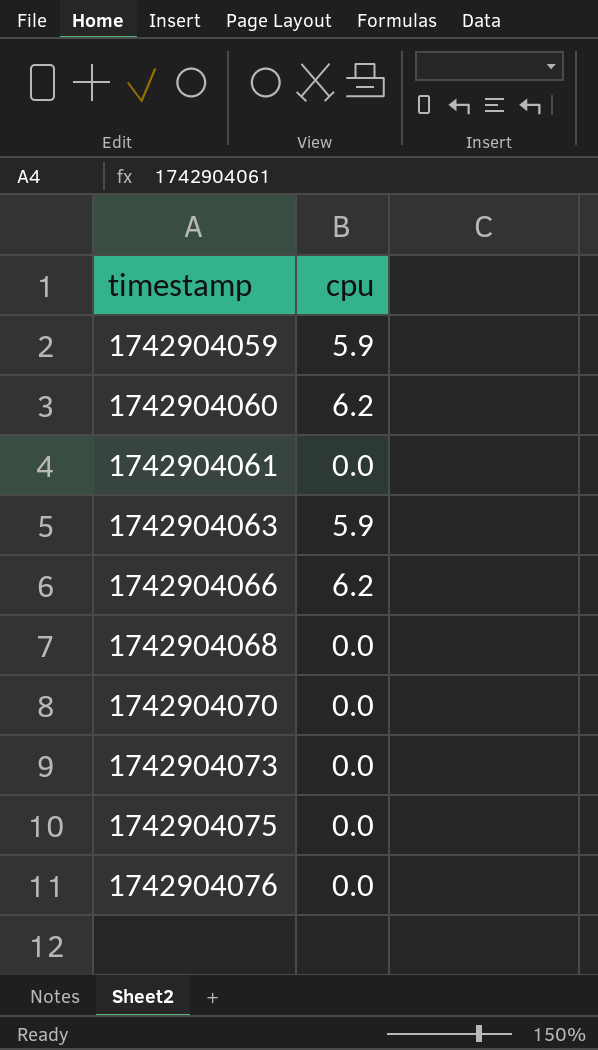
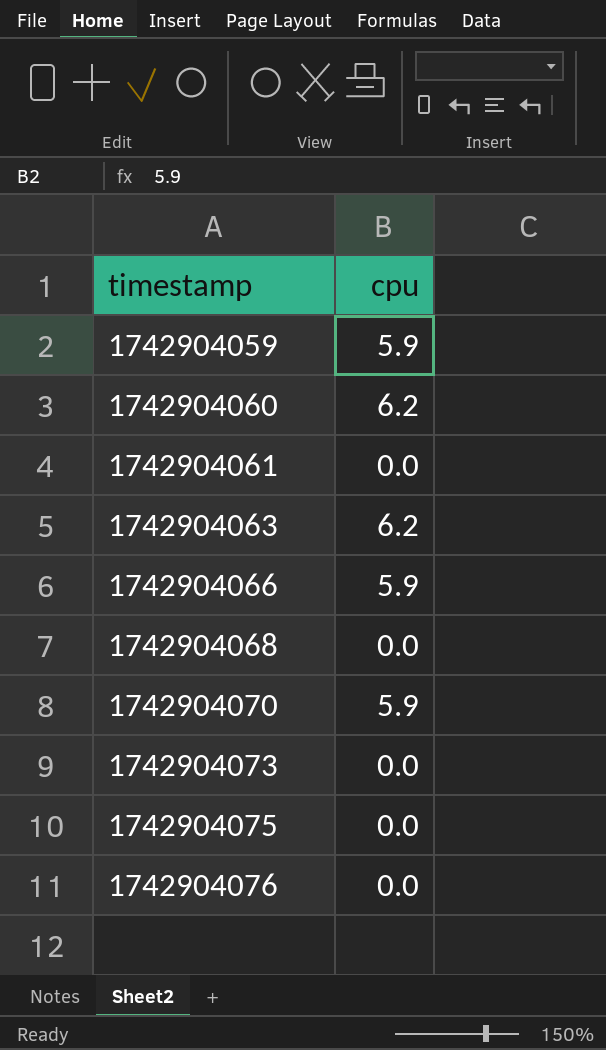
1742904063 | cpu: 5.9 -> 6.2
1742904066 | cpu: 6.2 -> 5.9
1742904070 | cpu: 0.0 -> 5.9

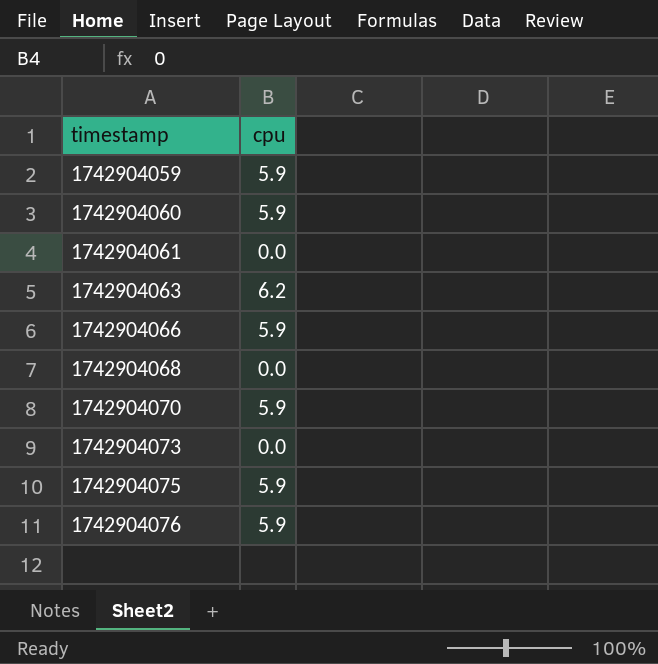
1742904060 | cpu: 6.2 -> 5.9
1742904075 | cpu: 0.0 -> 5.9
1742904076 | cpu: 0.0 -> 5.9

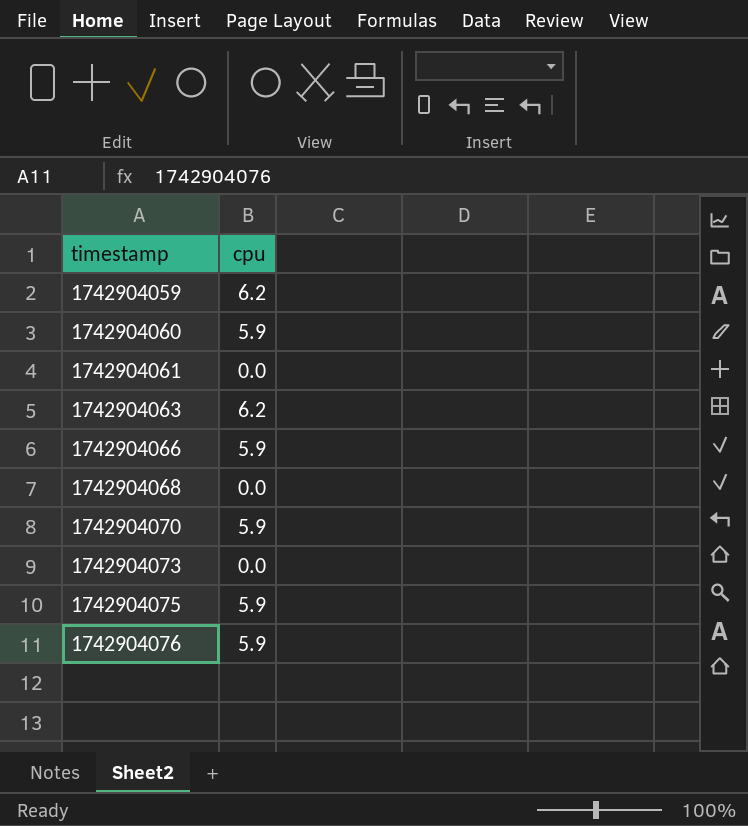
1742904059 | cpu: 5.9 -> 6.2

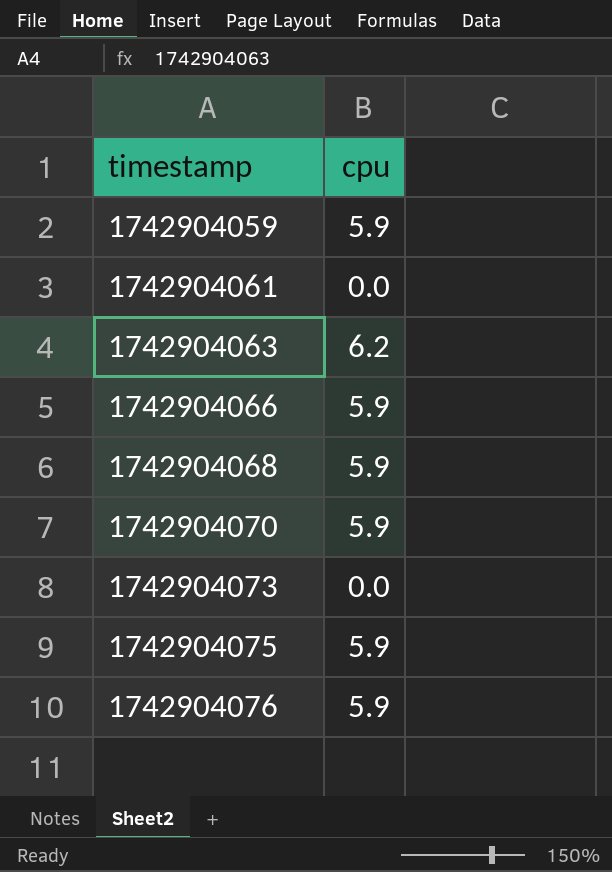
row 1742904060: 5.9 -> none
1742904059 | cpu: 6.2 -> 5.9
1742904068 | cpu: 0.0 -> 5.9

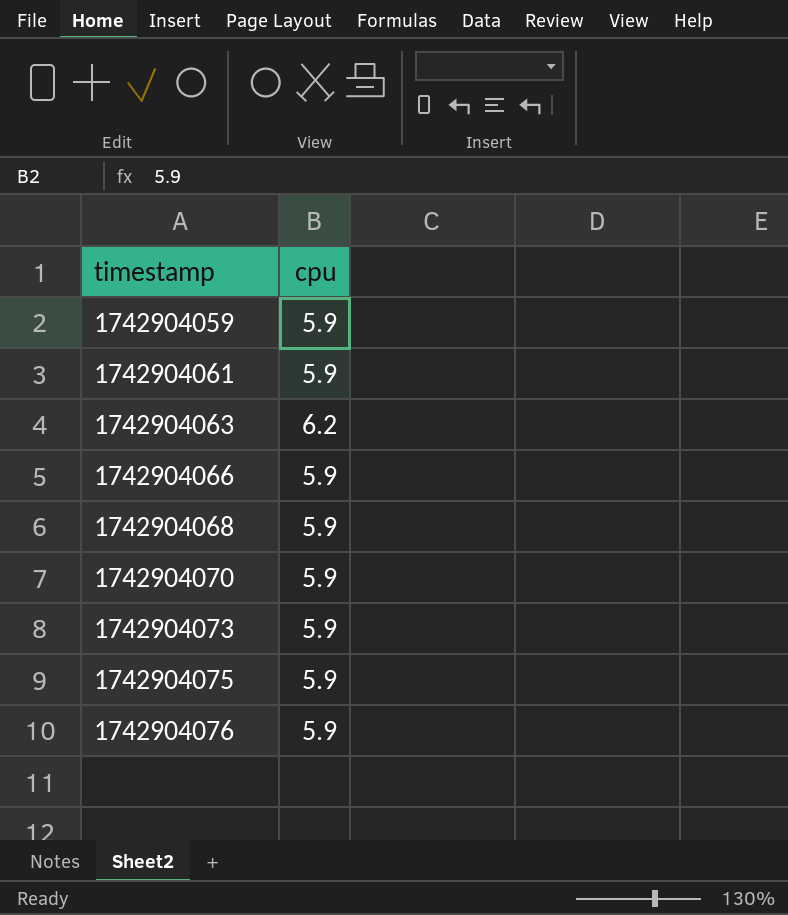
1742904061 | cpu: 0.0 -> 5.9
1742904073 | cpu: 0.0 -> 5.9

